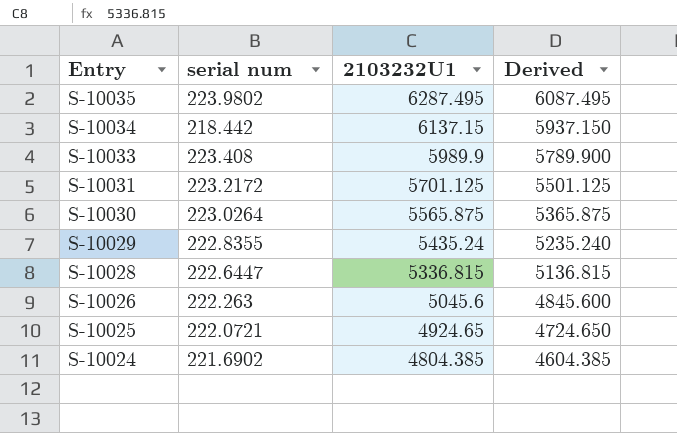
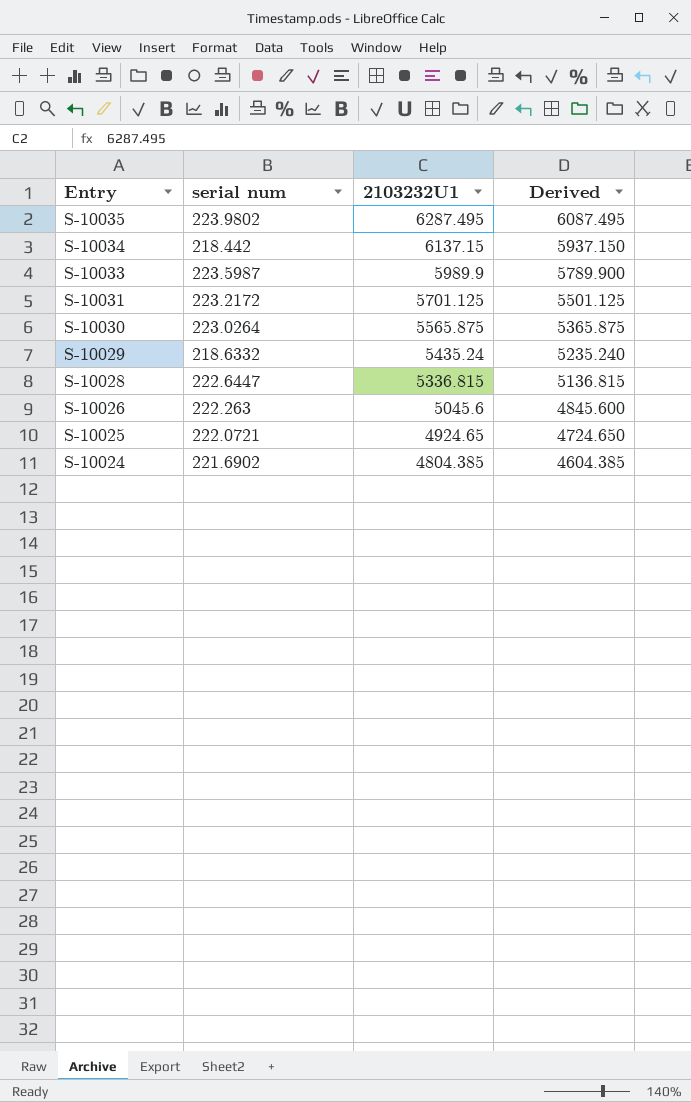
S-10033 | serial num: 223.408 -> 223.5987
S-10029 | serial num: 222.8355 -> 218.6332

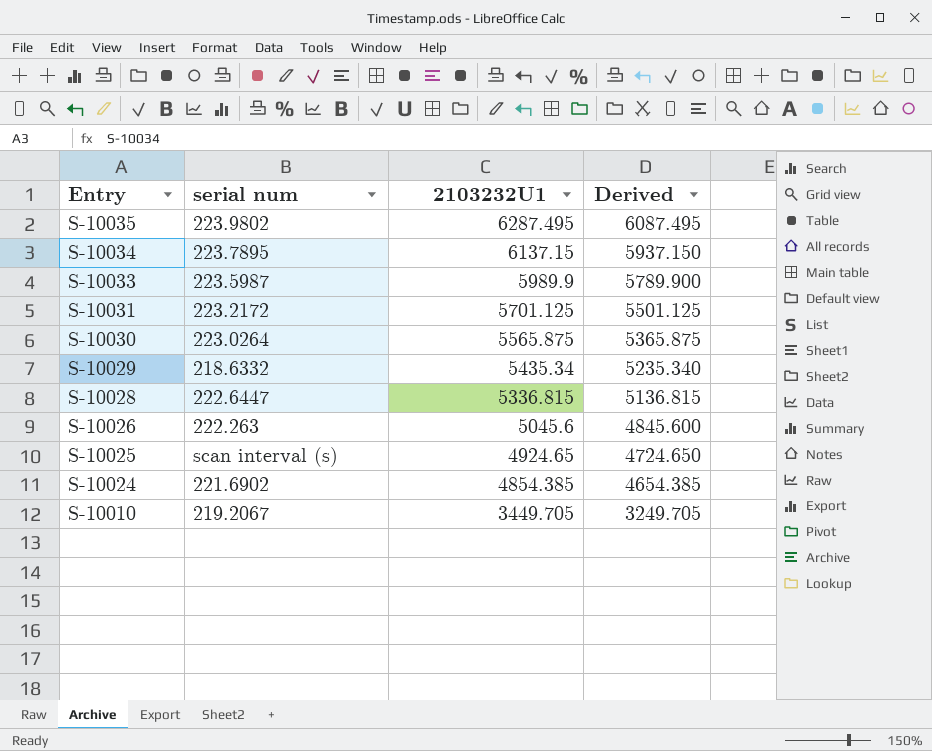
S-10034 | serial num: 218.442 -> 223.7895
S-10029 | 2103232U1: 5435.24 -> 5435.34
S-10029 | Derived: 5235.240 -> 5235.340
S-10025 | serial num: 222.0721 -> scan interval (s)
S-10024 | 2103232U1: 4804.385 -> 4854.385
S-10024 | Derived: 4604.385 -> 4654.385
row S-10010: none -> 219.2067 | 3449.705 | 3249.705

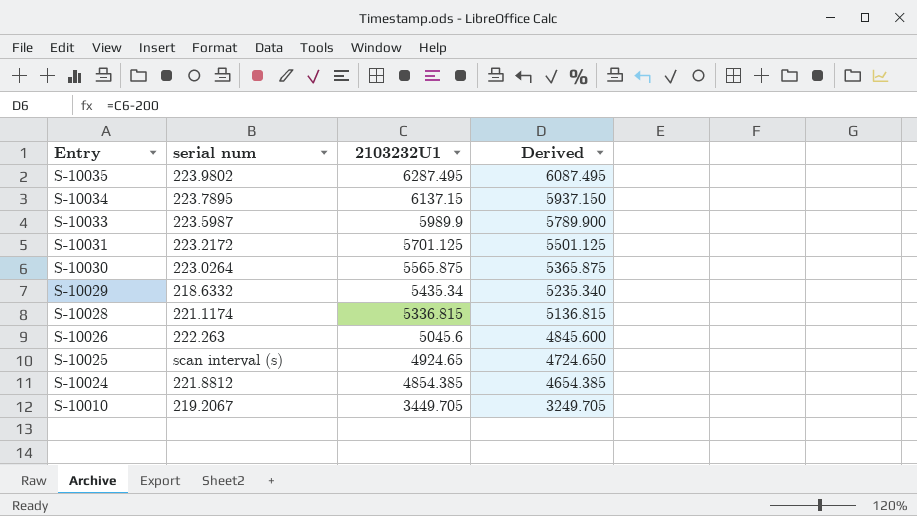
S-10028 | serial num: 222.6447 -> 221.1174
S-10024 | serial num: 221.6902 -> 221.8812

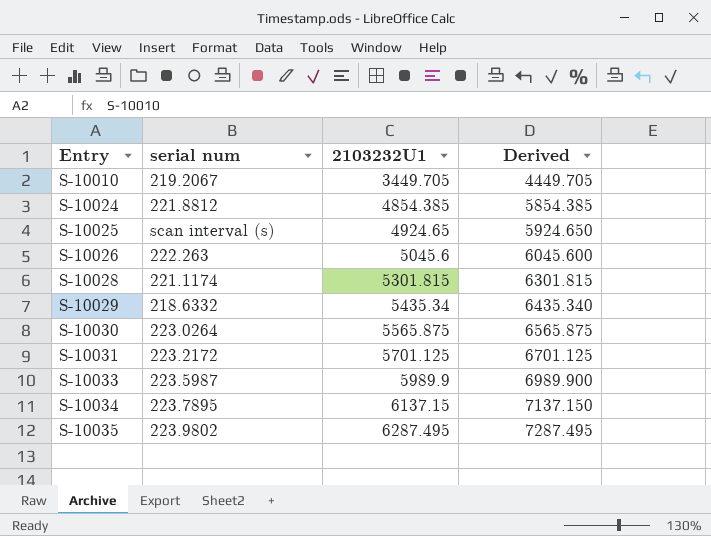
row order: Entry descending -> Entry ascending
column Derived | formula: [2103232U1] - 200 -> [2103232U1] + 1000
S-10028 | 2103232U1: 5336.815 -> 5301.815

